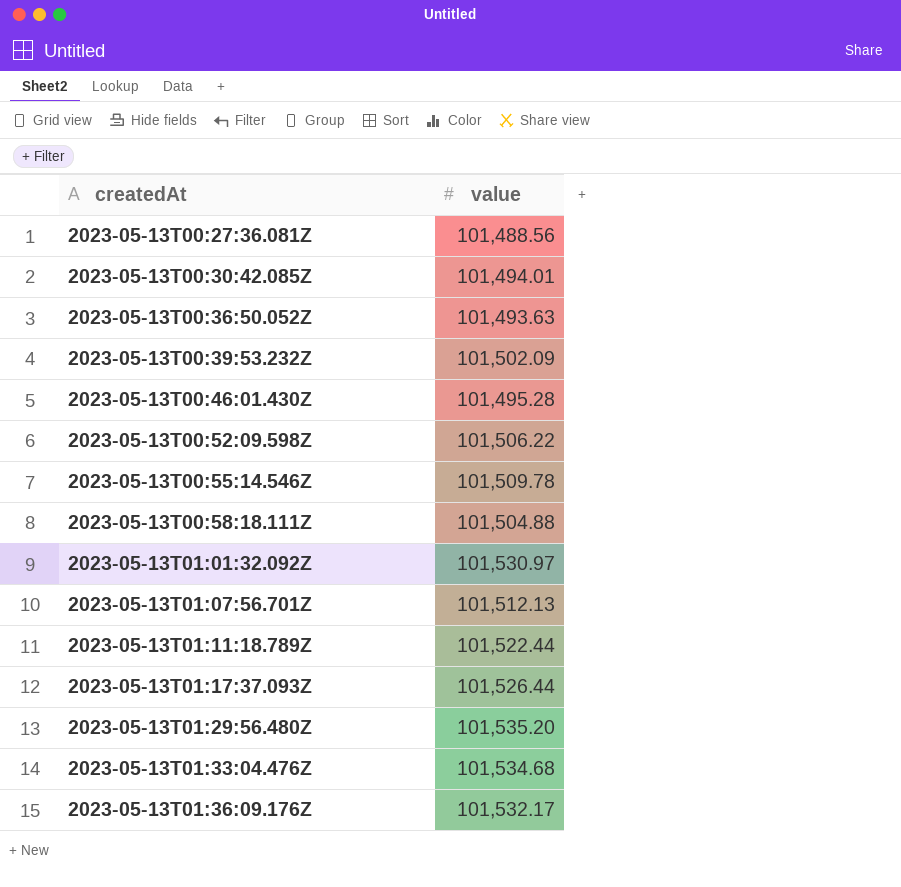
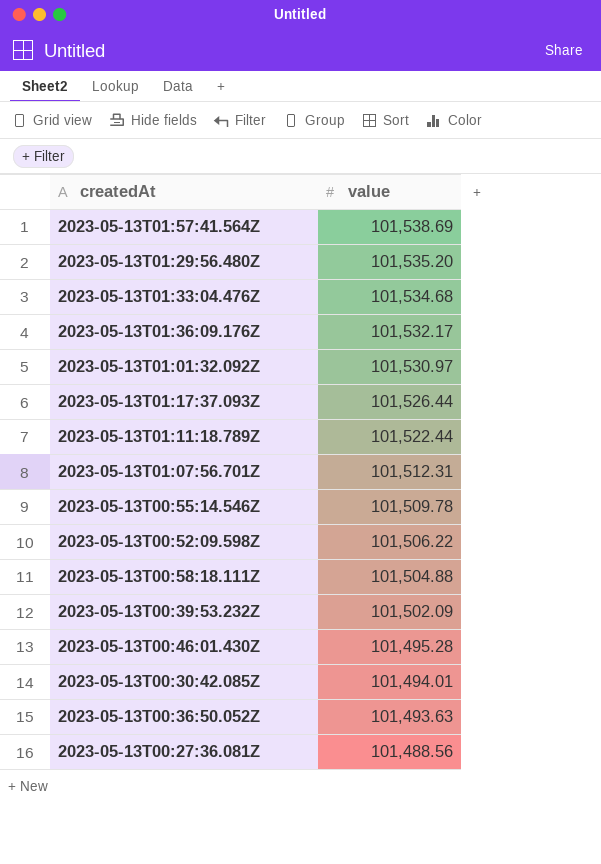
row order: createdAt ascending -> value descending
row 2023-05-13T01:57:41.564Z: none -> 101,538.69
2023-05-13T01:07:56.701Z | value: 101,512.13 -> 101,512.31

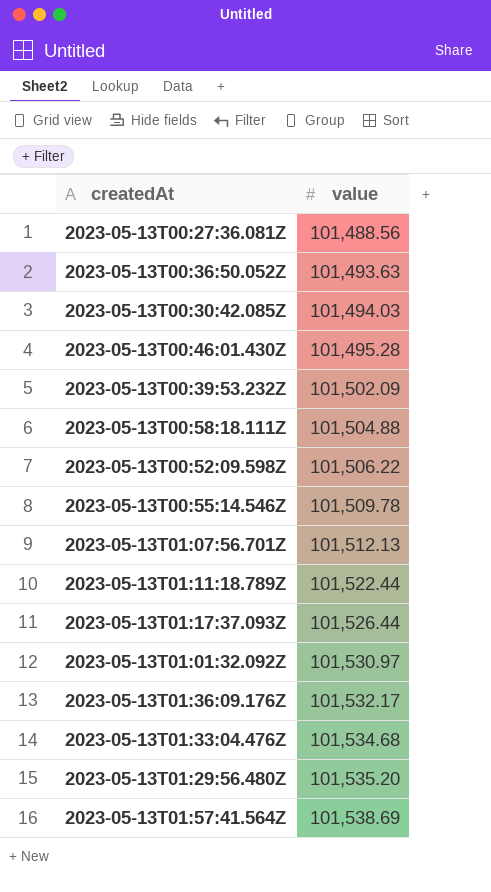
row order: value descending -> value ascending
2023-05-13T00:30:42.085Z | value: 101,494.01 -> 101,494.03
2023-05-13T01:07:56.701Z | value: 101,512.31 -> 101,512.13

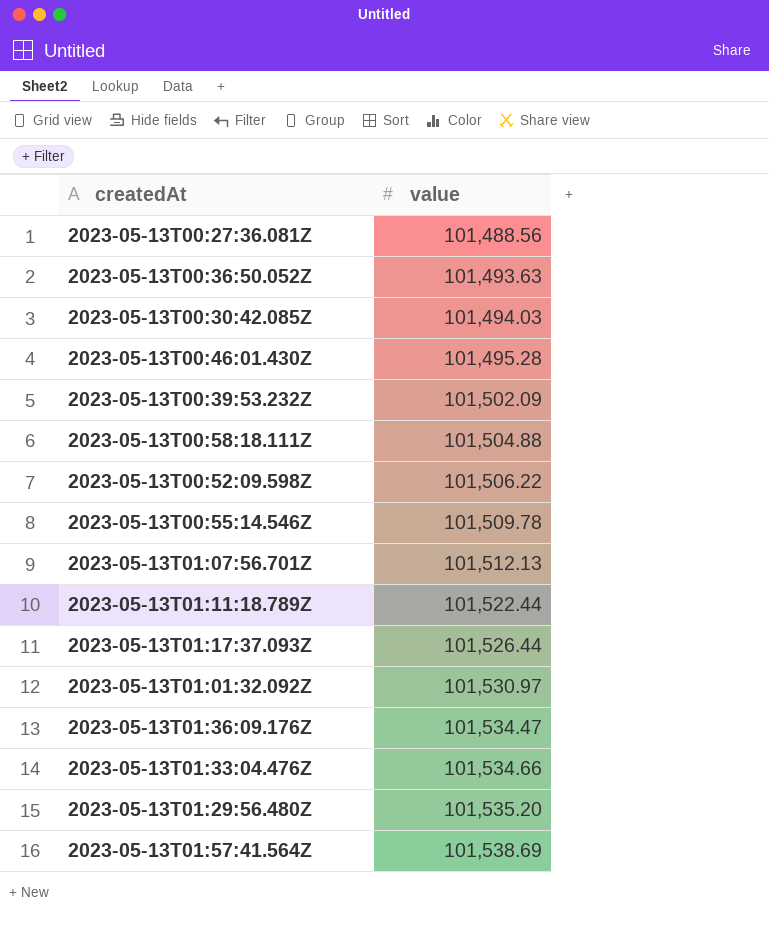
2023-05-13T01:36:09.176Z | value: 101,532.17 -> 101,534.47
2023-05-13T01:33:04.476Z | value: 101,534.68 -> 101,534.66

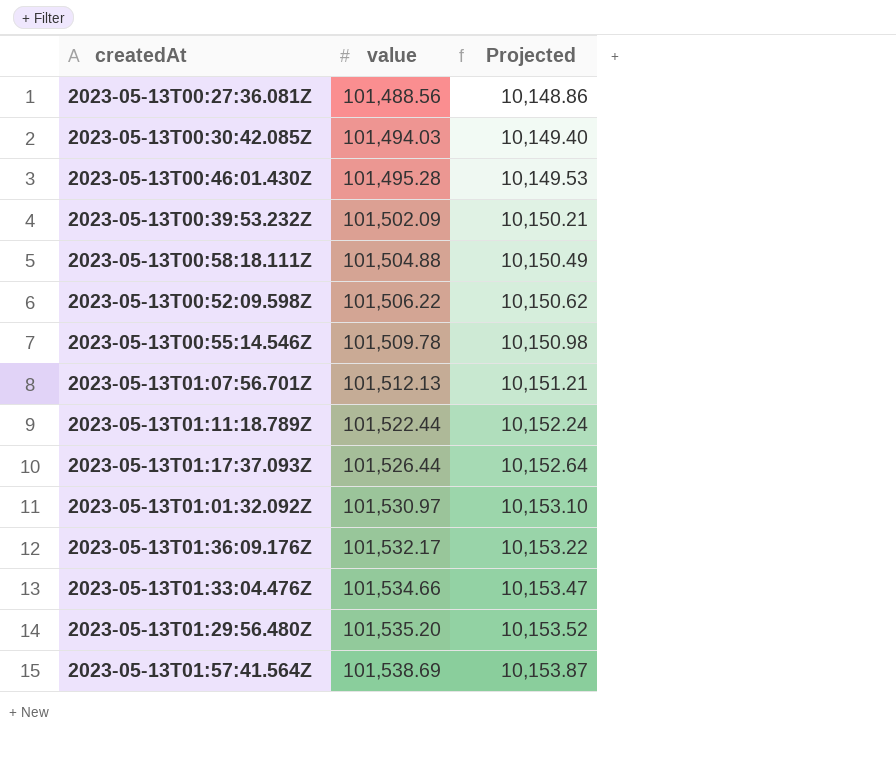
column Projected | formula: none -> [value] * 0.1
row 2023-05-13T00:36:50.052Z: 101,493.63 -> none
2023-05-13T01:36:09.176Z | value: 101,534.47 -> 101,532.17

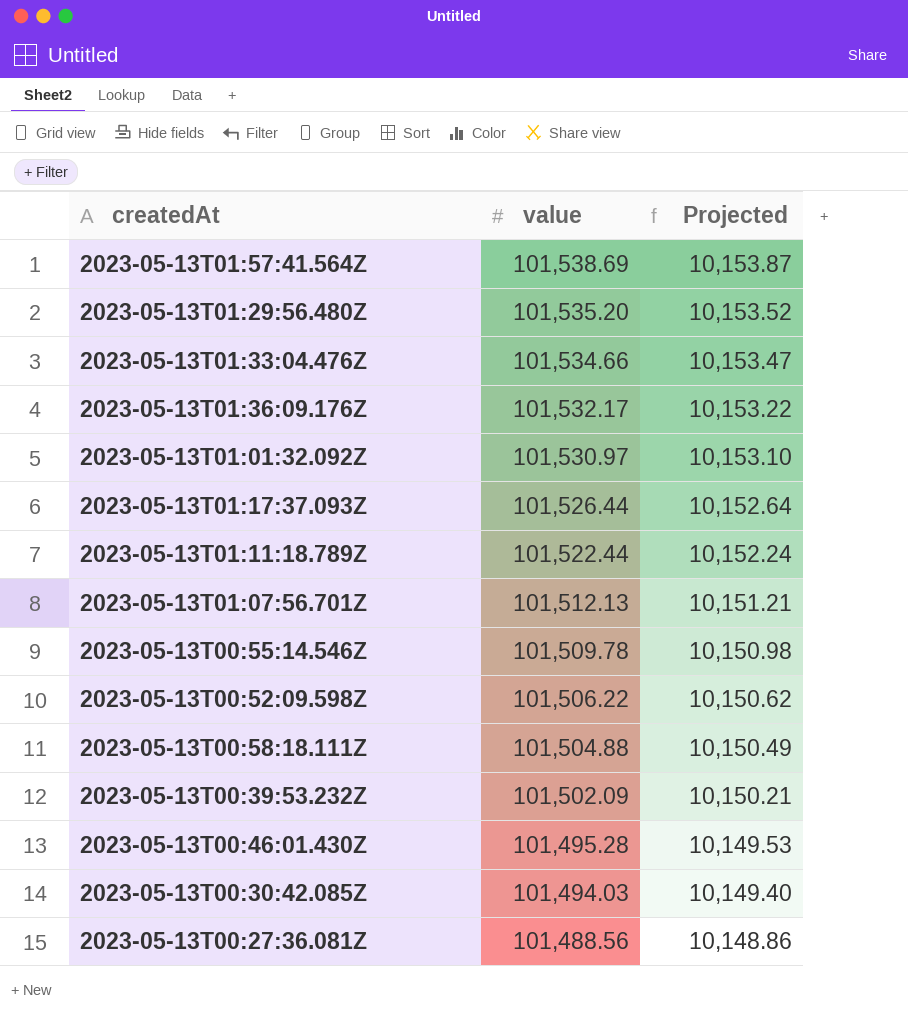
row order: value ascending -> value descending

